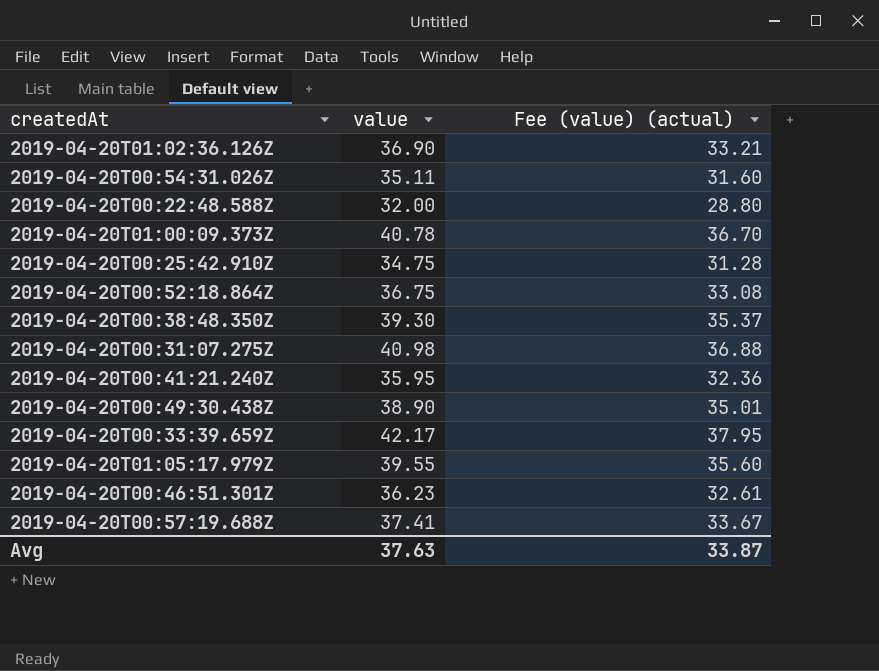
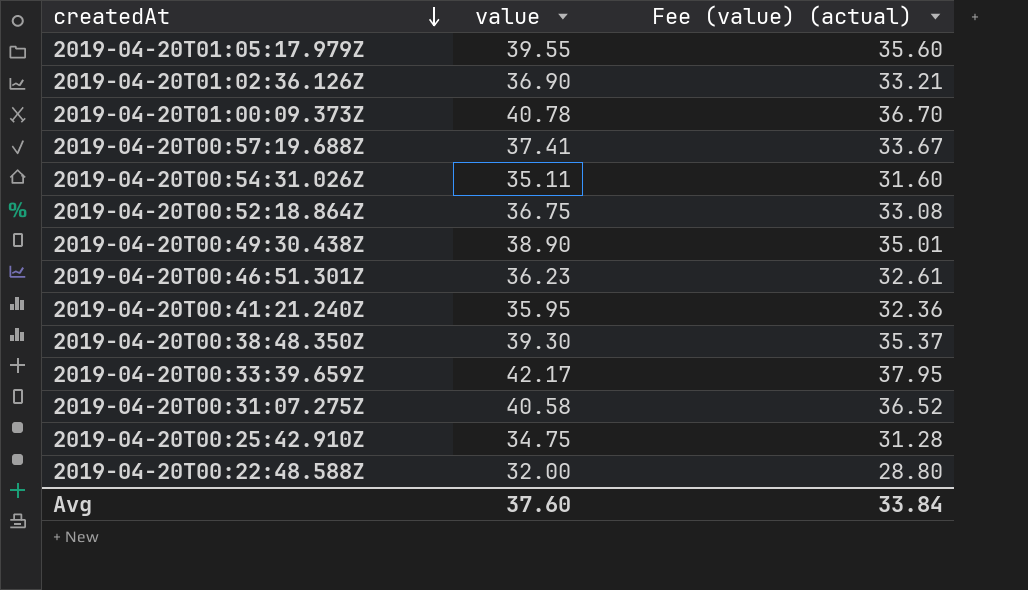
row order: none -> createdAt descending
2019-04-20T00:31:07.275Z | value: 40.98 -> 40.58
2019-04-20T00:31:07.275Z | Fee (value) (actual): 36.88 -> 36.52
Avg | value: 37.63 -> 37.60
Avg | Fee (value) (actual): 33.87 -> 33.84

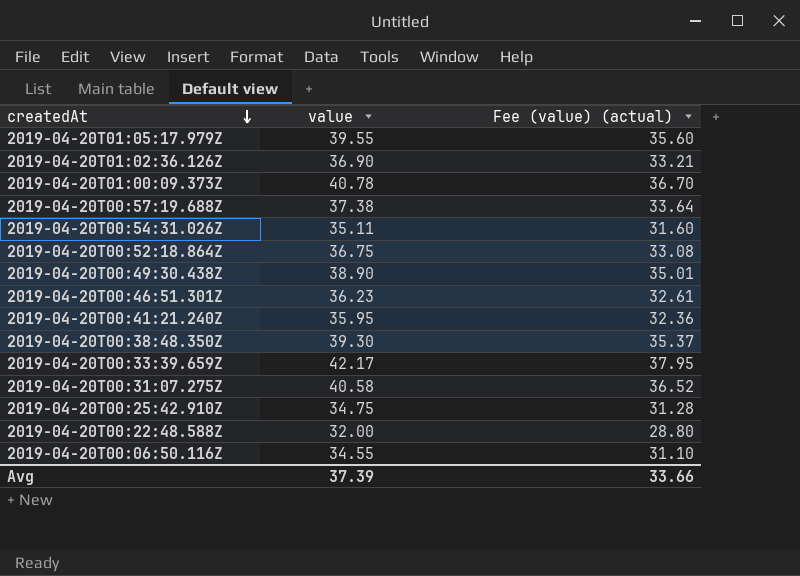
2019-04-20T00:57:19.688Z | value: 37.41 -> 37.38
2019-04-20T00:57:19.688Z | Fee (value) (actual): 33.67 -> 33.64
row 2019-04-20T00:06:50.116Z: none -> 34.55 | 31.10
Avg | value: 37.60 -> 37.39
Avg | Fee (value) (actual): 33.84 -> 33.66

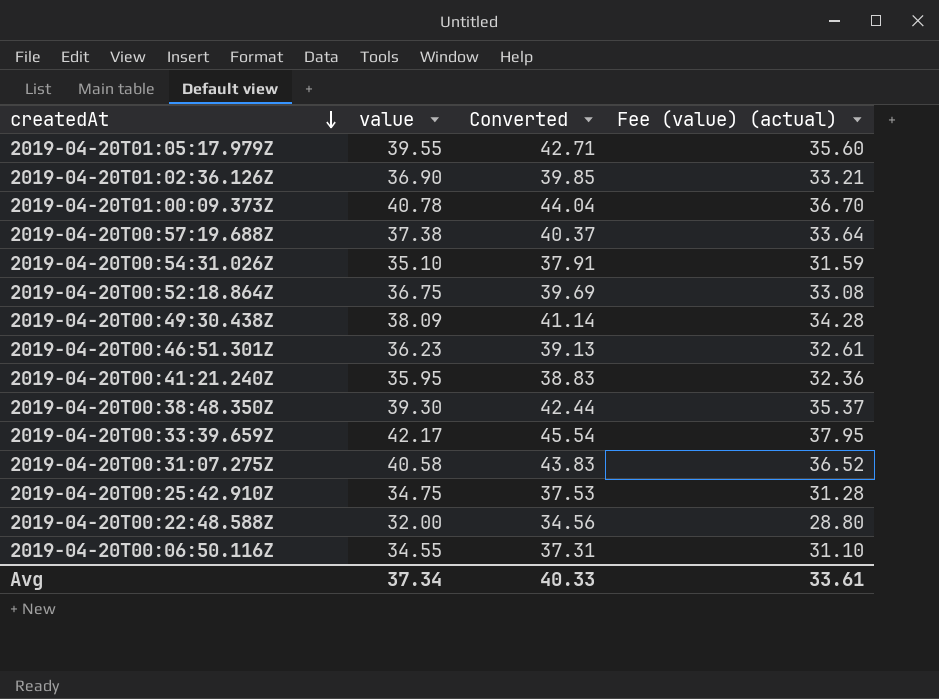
column Converted | formula: none -> [value] * 1.08
2019-04-20T00:54:31.026Z | value: 35.11 -> 35.10
2019-04-20T00:54:31.026Z | Fee (value) (actual): 31.60 -> 31.59
2019-04-20T00:49:30.438Z | value: 38.90 -> 38.09
2019-04-20T00:49:30.438Z | Fee (value) (actual): 35.01 -> 34.28
Avg | value: 37.39 -> 37.34
Avg | Fee (value) (actual): 33.66 -> 33.61

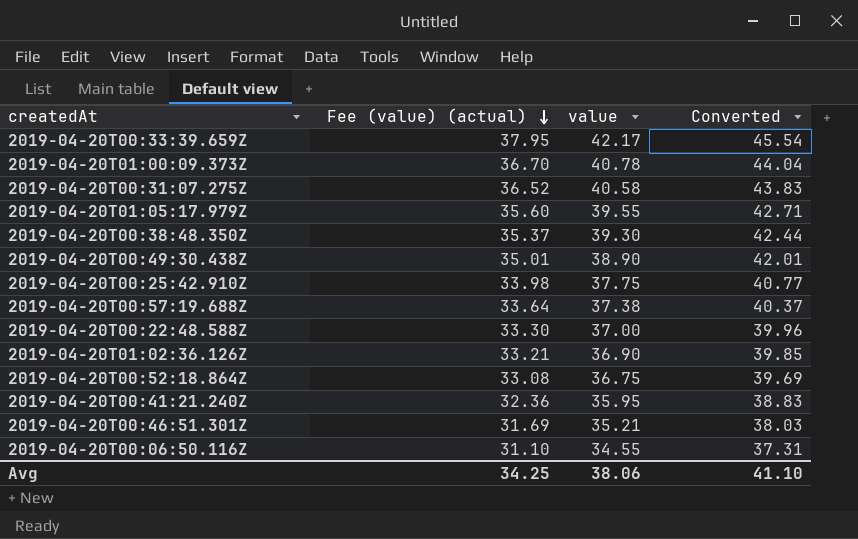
row order: createdAt descending -> Fee (value) (actual) descending
column Fee (value) (actual) | position: 4 -> 2
row 2019-04-20T00:54:31.026Z: 35.10 | 37.91 | 31.59 -> none
2019-04-20T00:49:30.438Z | Fee (value) (actual): 34.28 -> 35.01
2019-04-20T00:49:30.438Z | value: 38.09 -> 38.90
2019-04-20T00:49:30.438Z | Converted: 41.14 -> 42.01
2019-04-20T00:25:42.910Z | Fee (value) (actual): 31.28 -> 33.98
2019-04-20T00:25:42.910Z | value: 34.75 -> 37.75
2019-04-20T00:25:42.910Z | Converted: 37.53 -> 40.77
2019-04-20T00:22:48.588Z | Fee (value) (actual): 28.80 -> 33.30
2019-04-20T00:22:48.588Z | value: 32.00 -> 37.00
2019-04-20T00:22:48.588Z | Converted: 34.56 -> 39.96
2019-04-20T00:46:51.301Z | Fee (value) (actual): 32.61 -> 31.69
2019-04-20T00:46:51.301Z | value: 36.23 -> 35.21
2019-04-20T00:46:51.301Z | Converted: 39.13 -> 38.03
Avg | Fee (value) (actual): 33.61 -> 34.25
Avg | value: 37.34 -> 38.06
Avg | Converted: 40.33 -> 41.10

